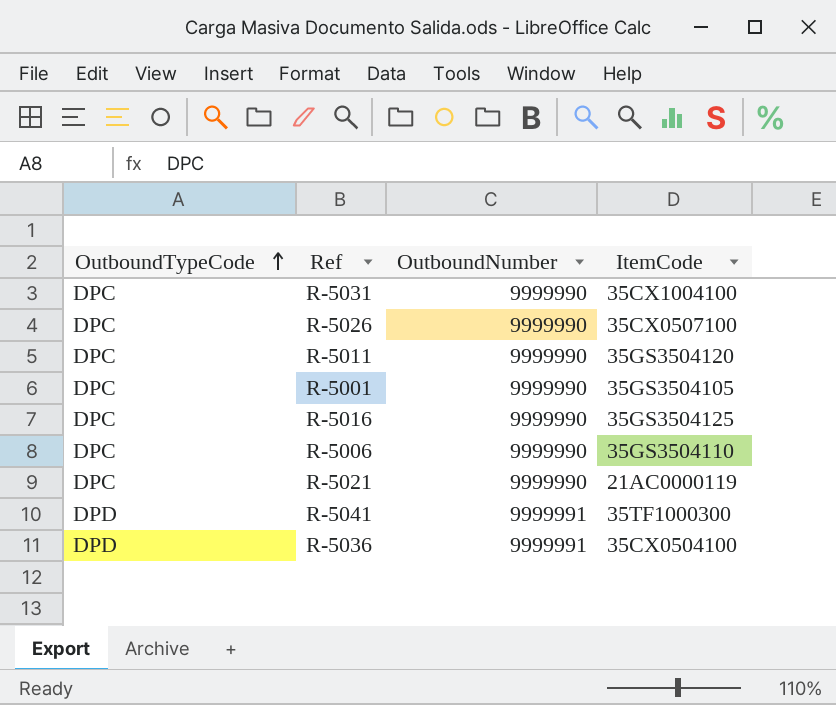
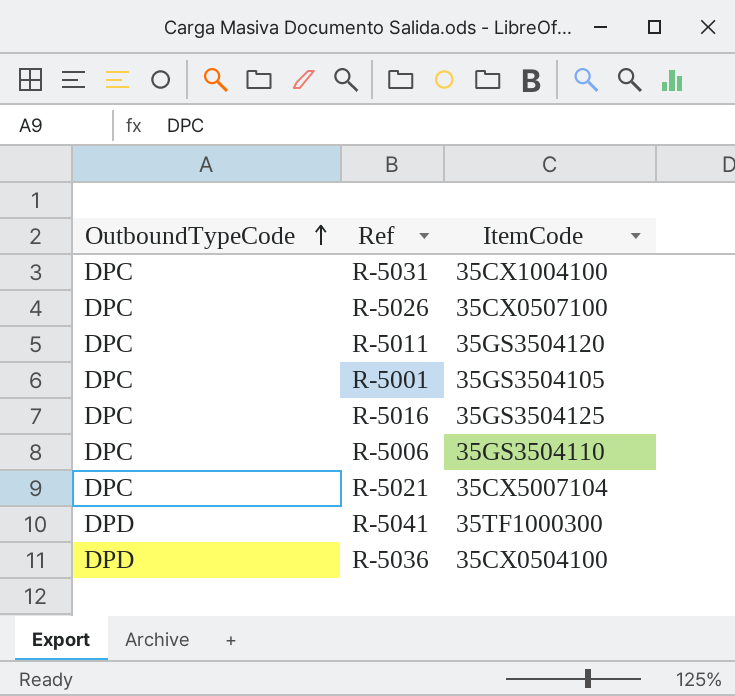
column OutboundNumber | position: 3 -> none
R-5021 | ItemCode: 21AC0000119 -> 35CX5007104

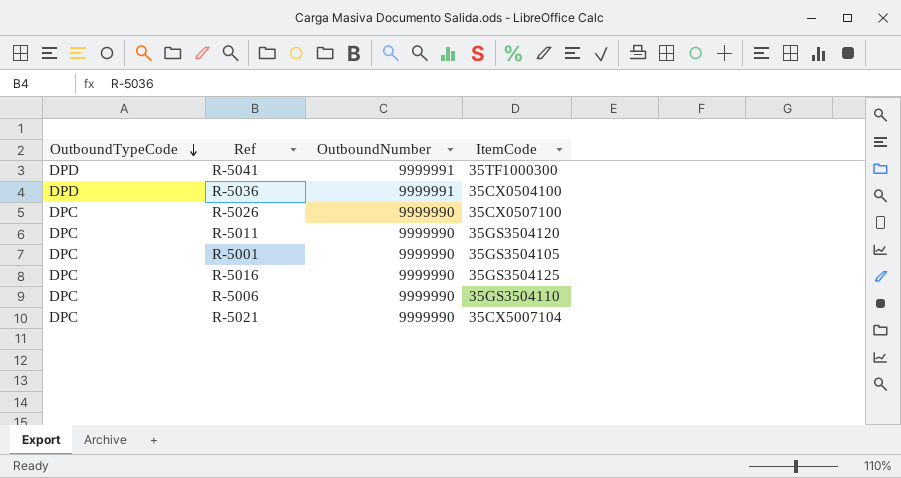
row order: OutboundTypeCode ascending -> OutboundTypeCode descending
column OutboundNumber | position: none -> 3
row R-5031: DPC | 35CX1004100 -> none

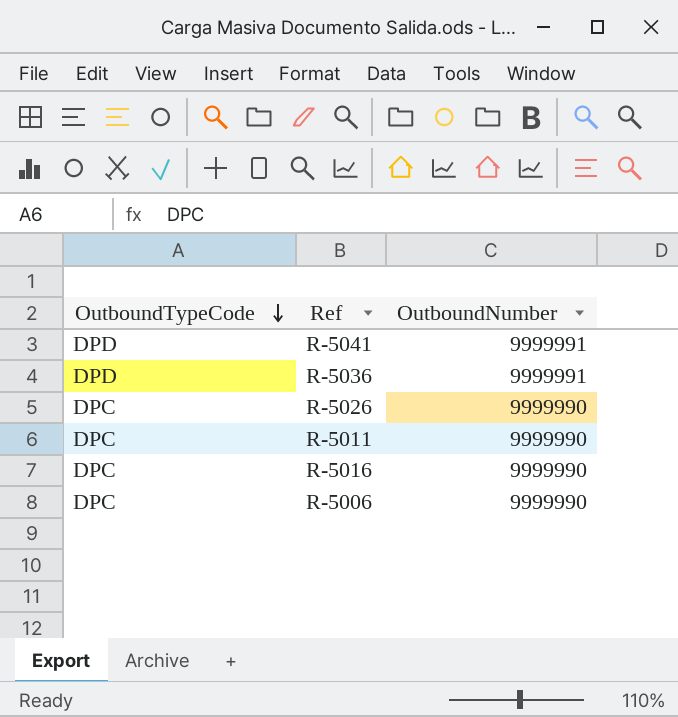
column ItemCode | position: 4 -> none
row R-5001: DPC | 9999990 | 35GS3504105 -> none
row R-5021: DPC | 9999990 | 35CX5007104 -> none

